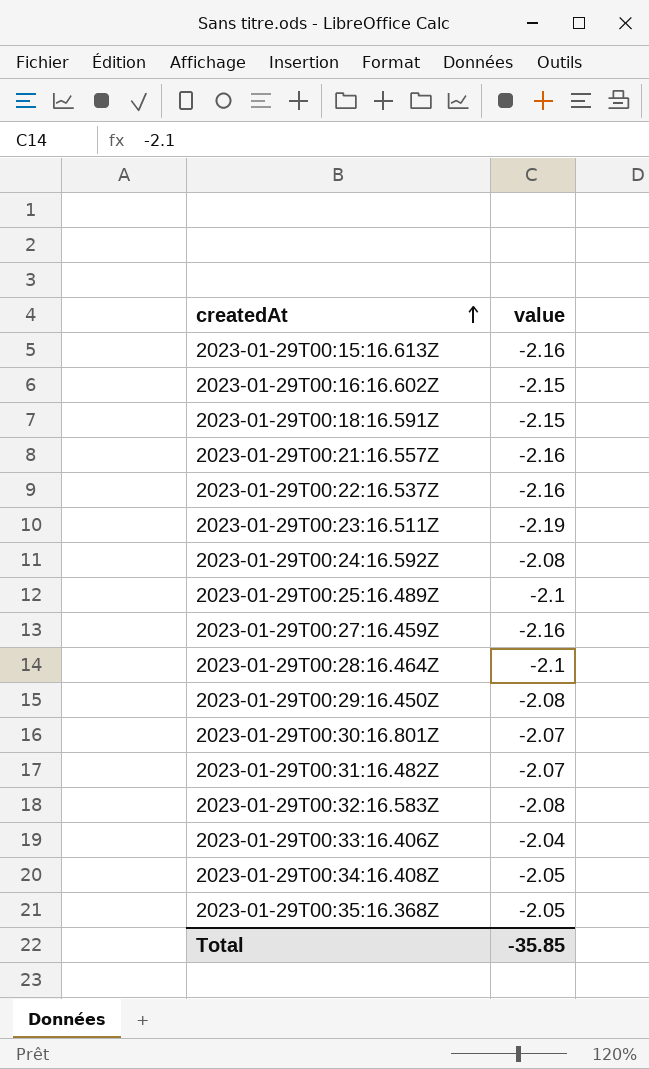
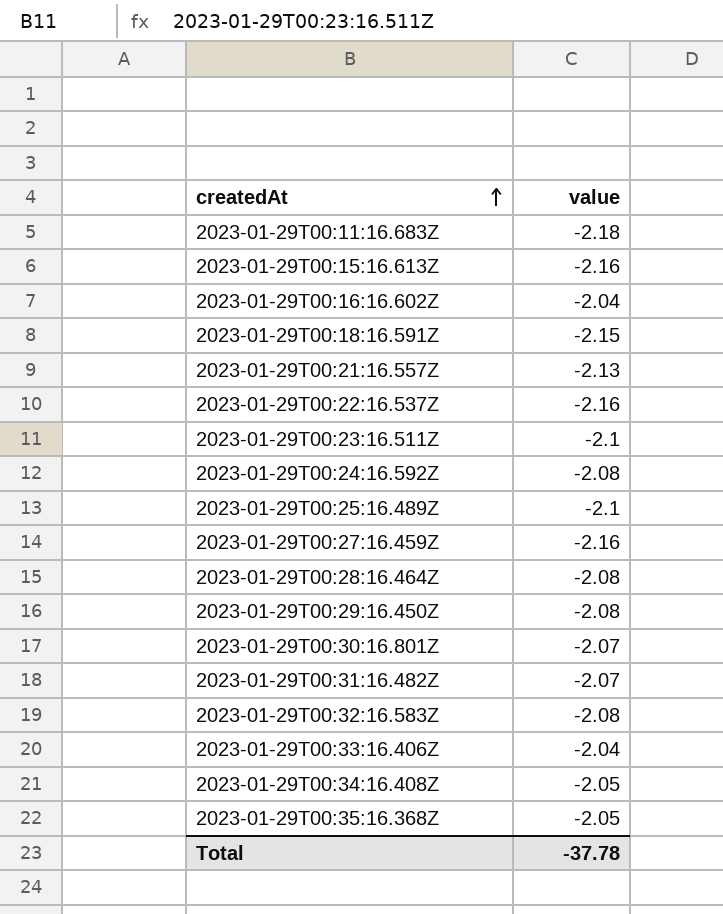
row 2023-01-29T00:11:16.683Z: none -> -2.18
2023-01-29T00:16:16.602Z | value: -2.15 -> -2.04
2023-01-29T00:21:16.557Z | value: -2.16 -> -2.13
2023-01-29T00:23:16.511Z | value: -2.19 -> -2.1
2023-01-29T00:28:16.464Z | value: -2.1 -> -2.08
Total | value: -35.85 -> -37.78

